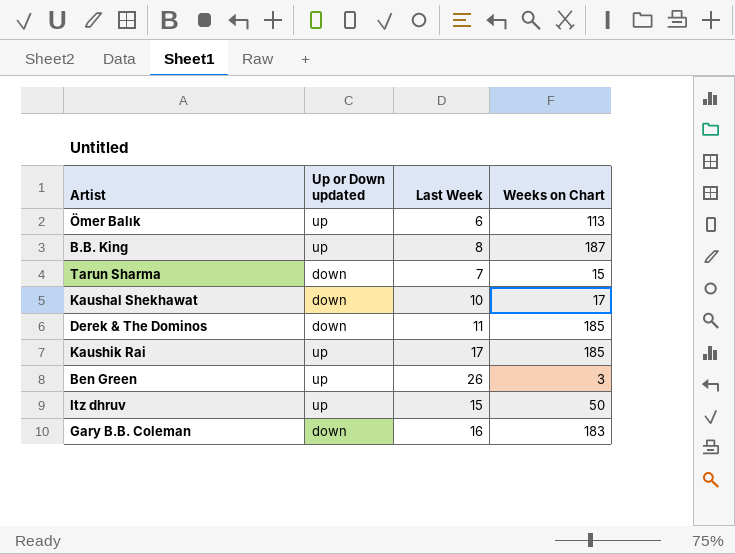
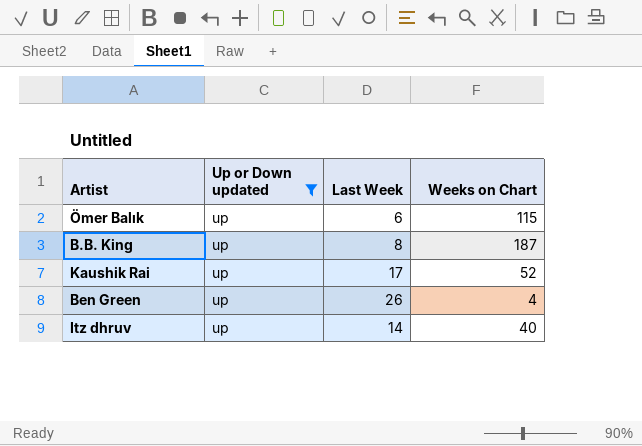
filter: none -> Up or Down updated = up
Ömer Balık | Weeks on Chart: 113 -> 115
Kaushik Rai | Weeks on Chart: 185 -> 52
Ben Green | Weeks on Chart: 3 -> 4
Itz dhruv | Last Week: 15 -> 14
Itz dhruv | Weeks on Chart: 50 -> 40

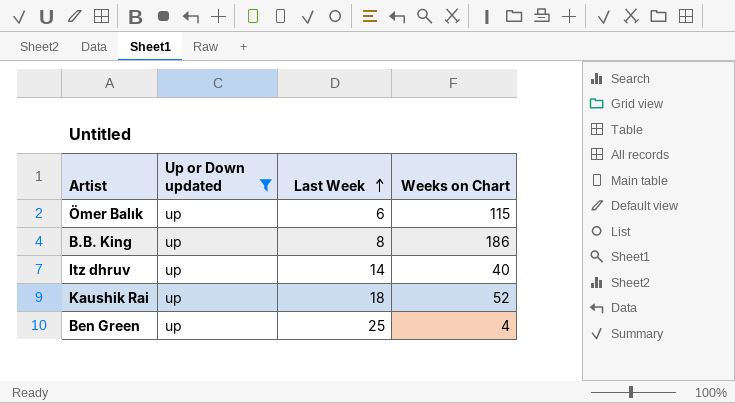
row order: none -> Last Week ascending
B.B. King | Weeks on Chart: 187 -> 186
Kaushik Rai | Last Week: 17 -> 18
Ben Green | Last Week: 26 -> 25

